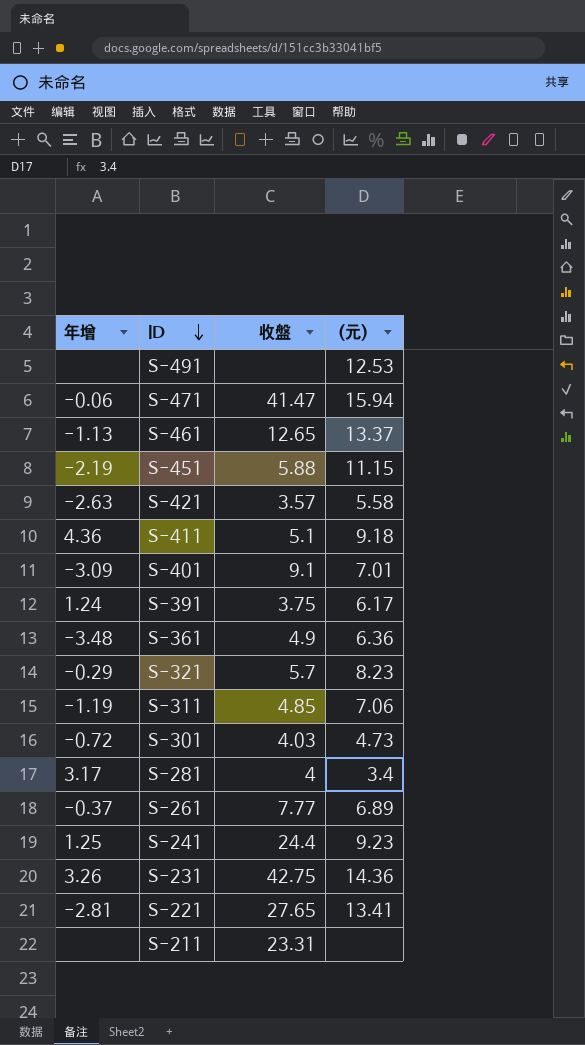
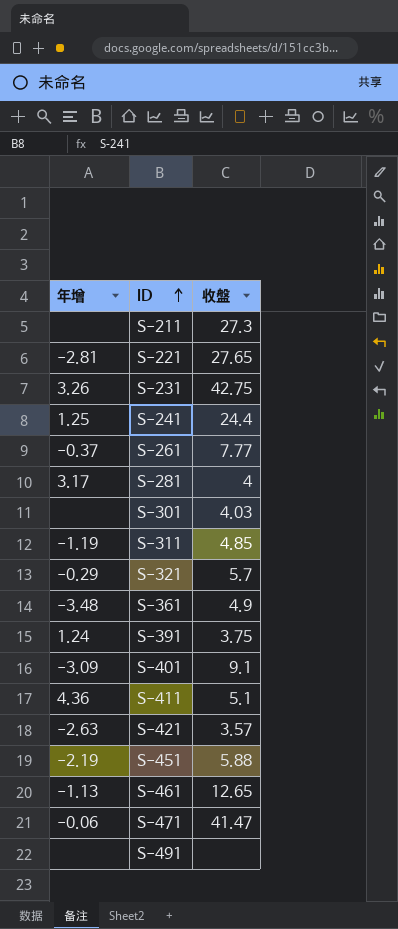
row order: ID descending -> ID ascending
column (元) | position: 4 -> none
S-211 | 收盤: 23.31 -> 27.3
S-301 | 年增: -0.72 -> none

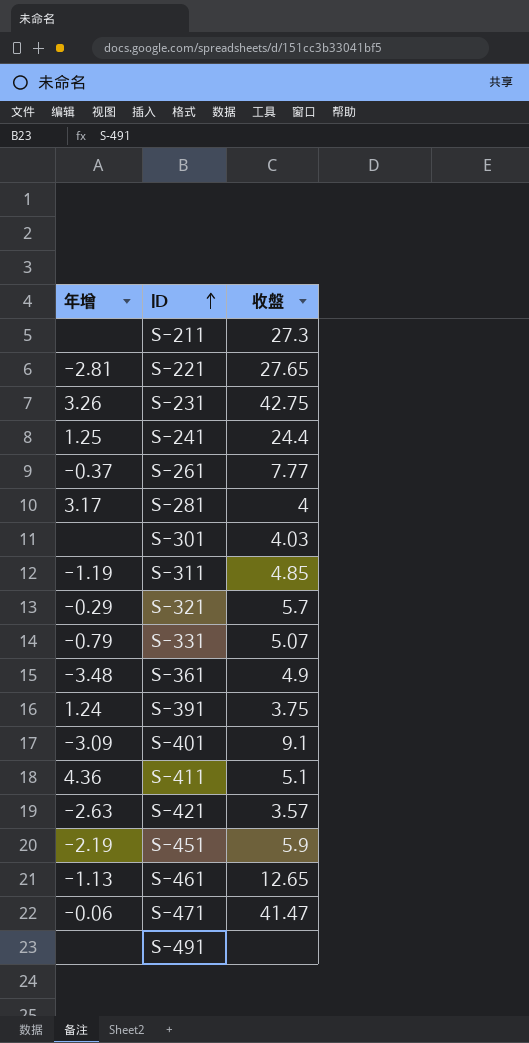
row S-331: none -> -0.79 | 5.07
S-451 | 收盤: 5.88 -> 5.9

